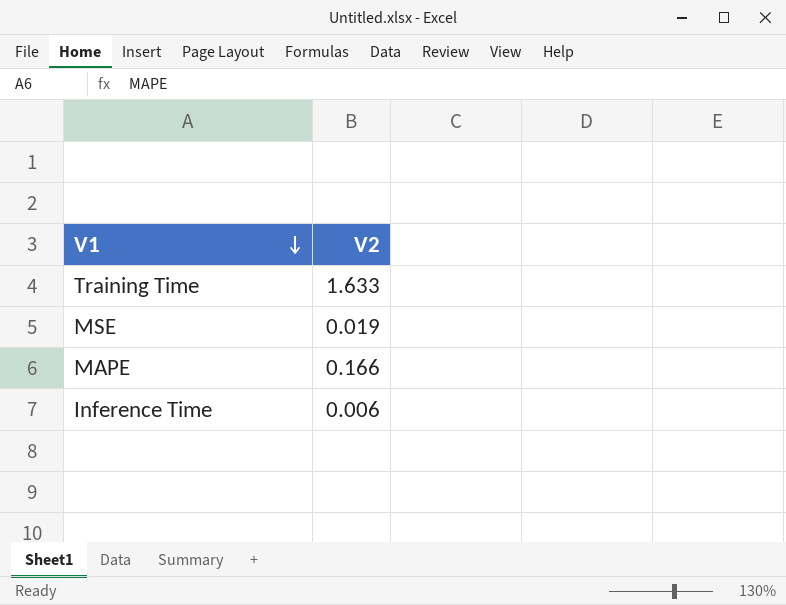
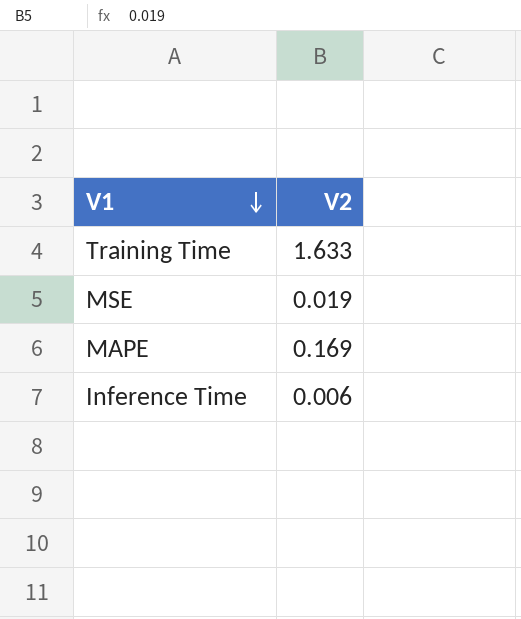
MAPE | V2: 0.166 -> 0.169

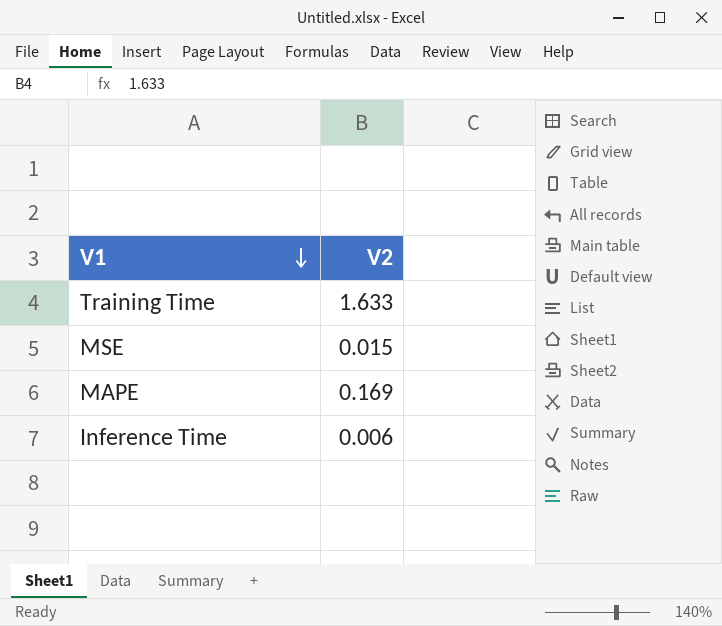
MSE | V2: 0.019 -> 0.015

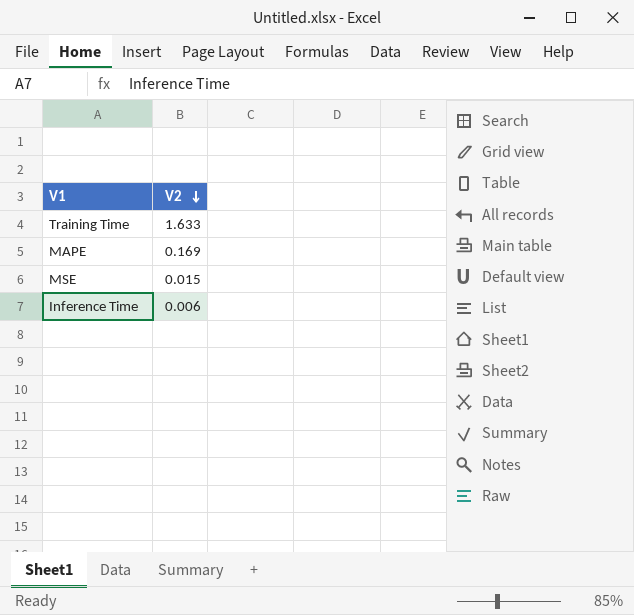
row order: V1 descending -> V2 descending

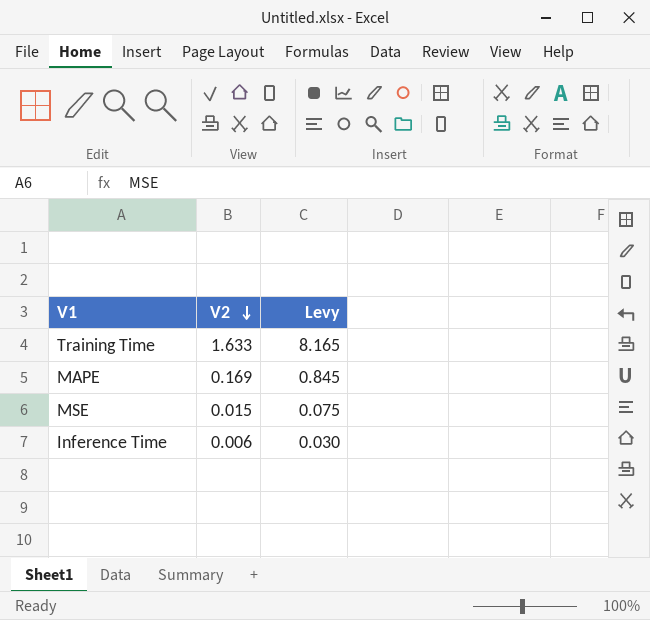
column Levy | formula: none -> [V2] * 5

